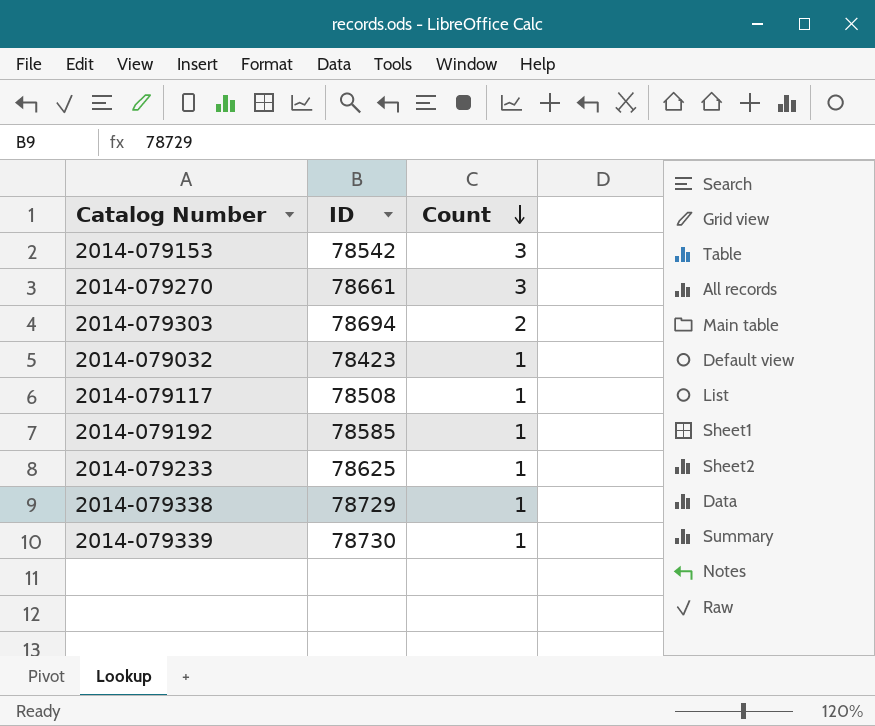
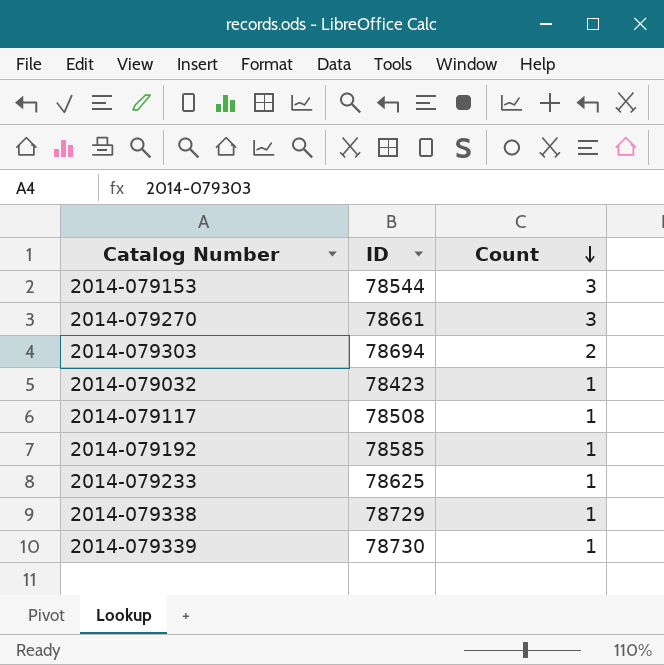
2014-079153 | ID: 78542 -> 78544

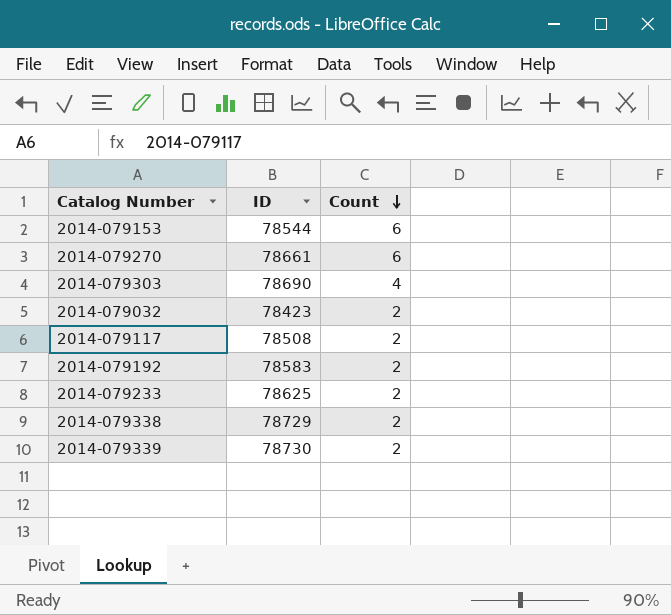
2014-079153 | Count: 3 -> 6
2014-079270 | Count: 3 -> 6
2014-079303 | ID: 78694 -> 78690
2014-079303 | Count: 2 -> 4
2014-079032 | Count: 1 -> 2
2014-079117 | Count: 1 -> 2
2014-079192 | ID: 78585 -> 78583
2014-079192 | Count: 1 -> 2
2014-079233 | Count: 1 -> 2
2014-079338 | Count: 1 -> 2
2014-079339 | Count: 1 -> 2

